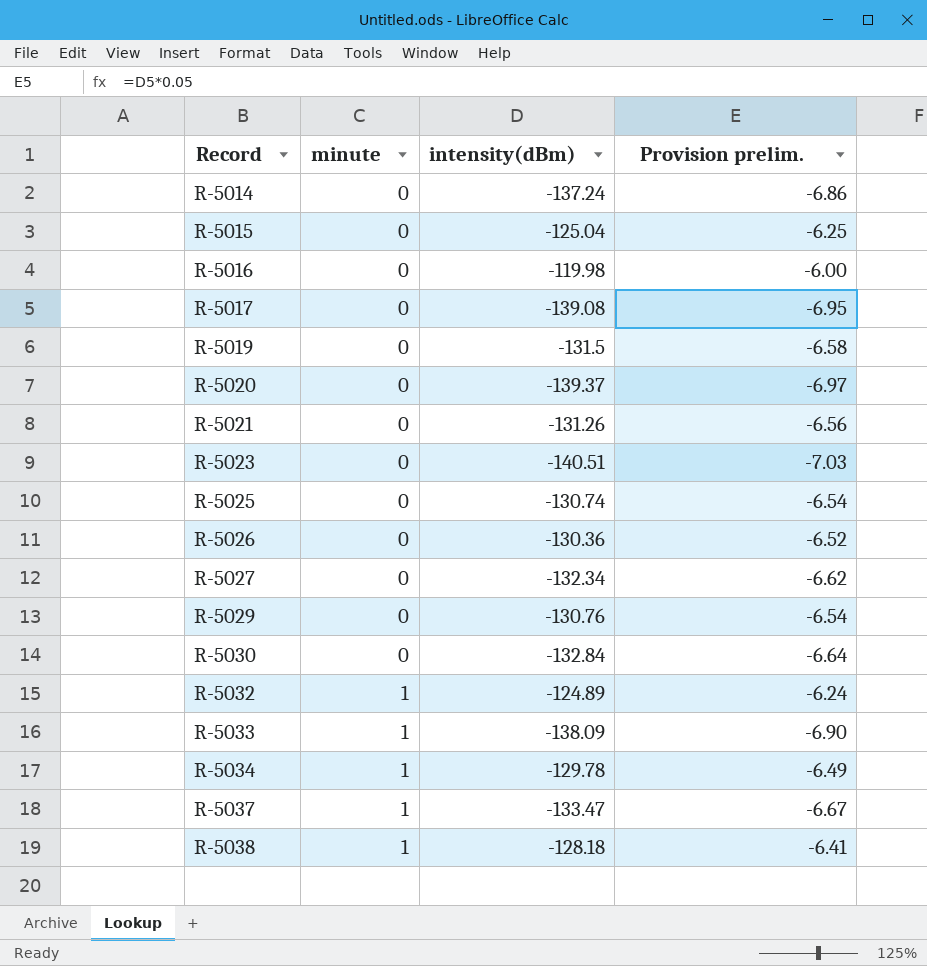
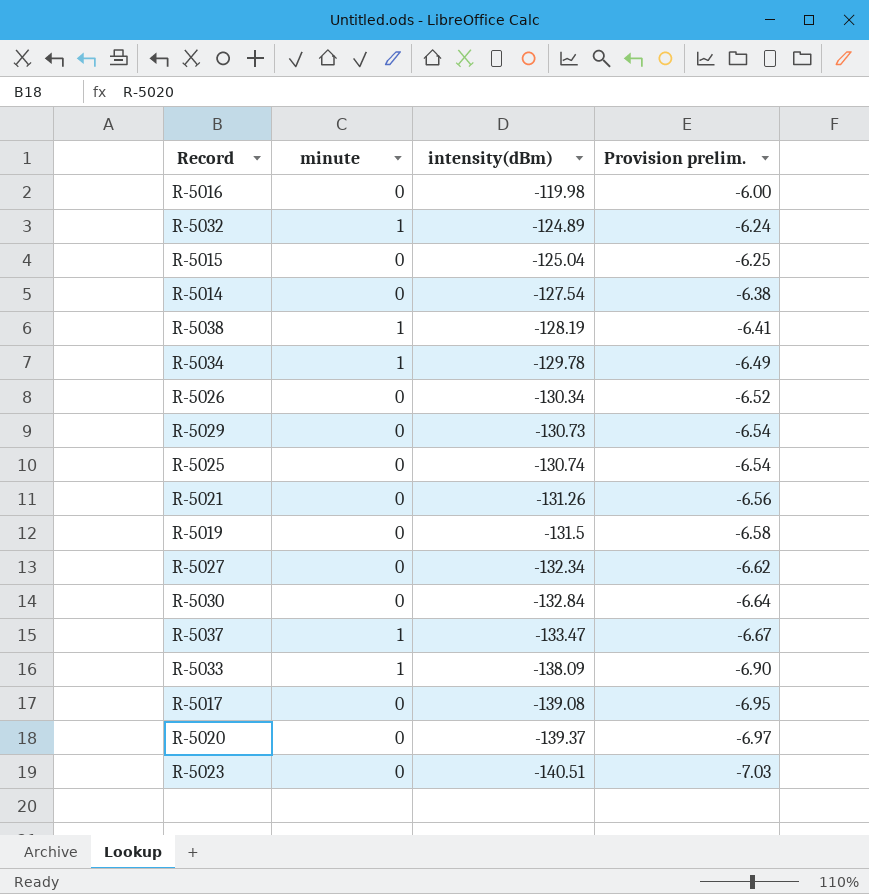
row order: Record ascending -> intensity(dBm) descending
R-5014 | intensity(dBm): -137.24 -> -127.54
R-5014 | Provision prelim.: -6.86 -> -6.38
R-5038 | intensity(dBm): -128.18 -> -128.19
R-5026 | intensity(dBm): -130.36 -> -130.34
R-5029 | intensity(dBm): -130.76 -> -130.73

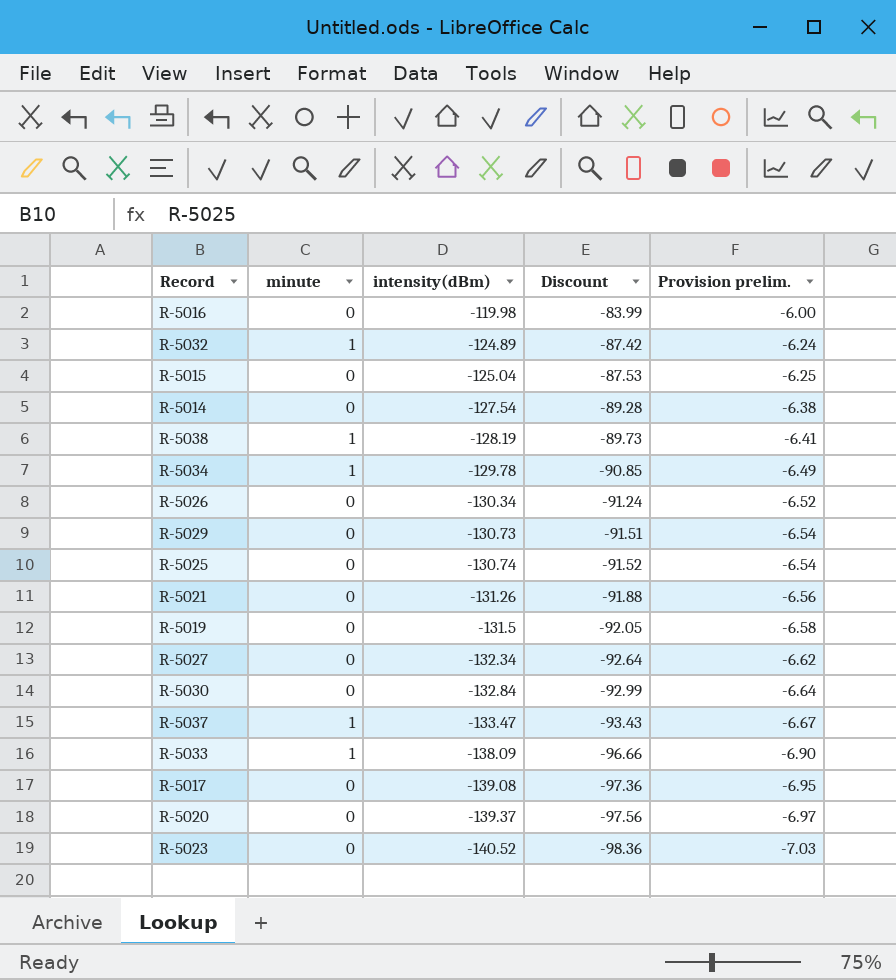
column Discount | formula: none -> [intensity(dBm)] * 0.7
R-5023 | intensity(dBm): -140.51 -> -140.52

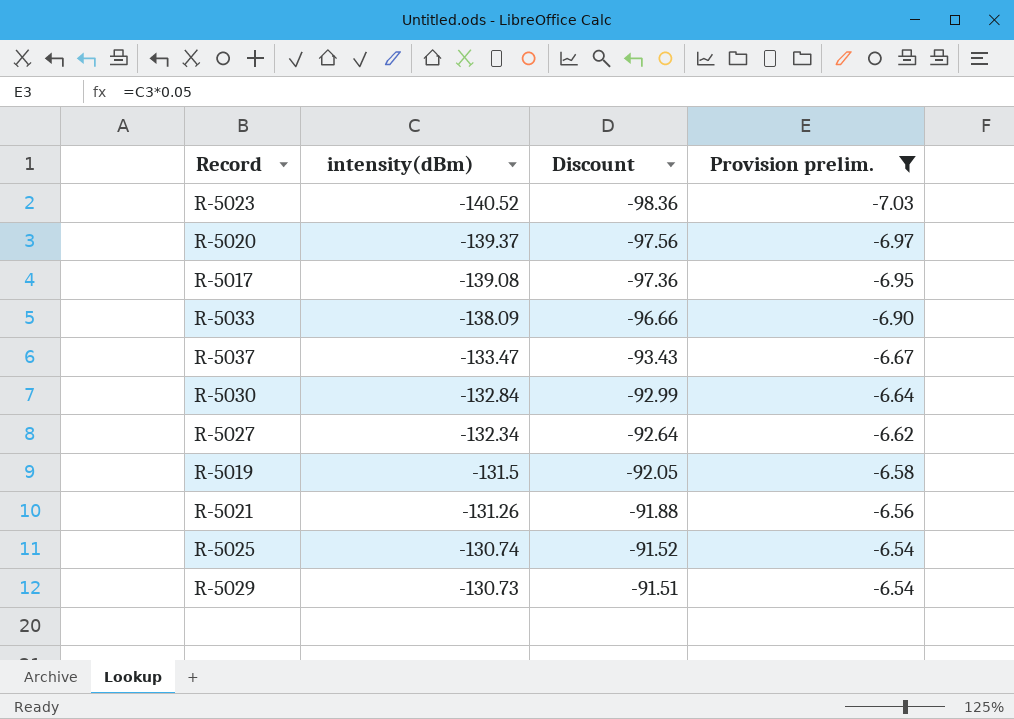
filter: none -> Provision prelim. <= -6.54
row order: intensity(dBm) descending -> intensity(dBm) ascending
column minute | position: 2 -> none

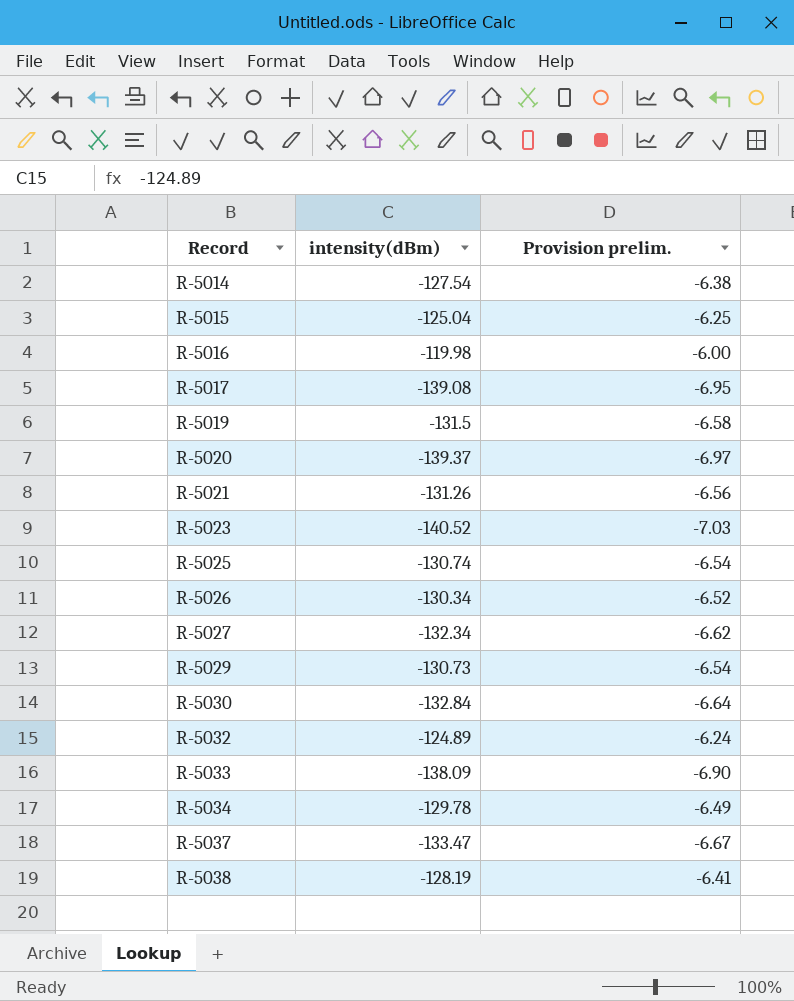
filter: Provision prelim. <= -6.54 -> none
row order: intensity(dBm) ascending -> Record ascending
column Discount | formula: [intensity(dBm)] * 0.7 -> none

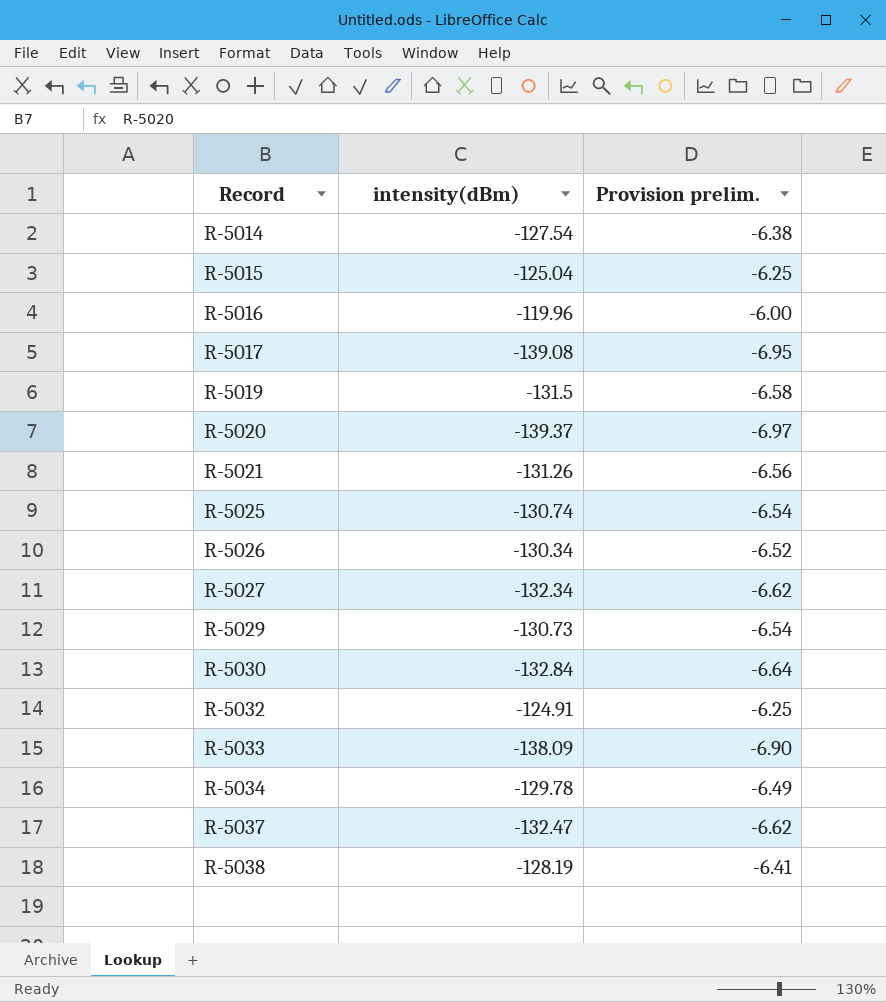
row R-5023: -140.52 | -7.03 -> none
R-5016 | intensity(dBm): -119.98 -> -119.96
R-5032 | intensity(dBm): -124.89 -> -124.91
R-5032 | Provision prelim.: -6.24 -> -6.25
R-5037 | intensity(dBm): -133.47 -> -132.47
R-5037 | Provision prelim.: -6.67 -> -6.62

